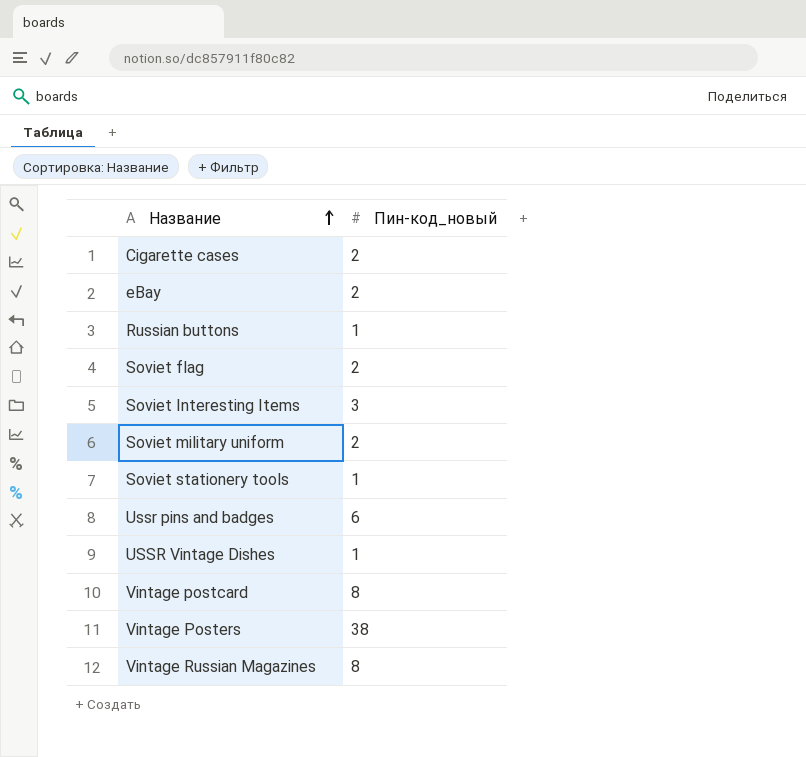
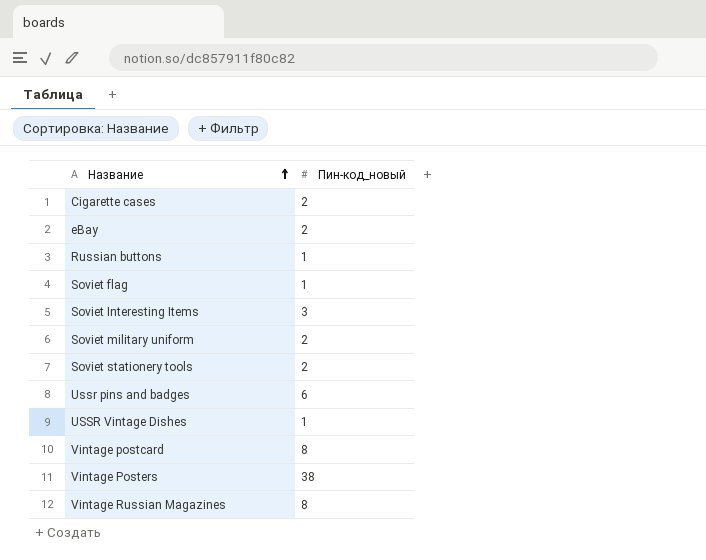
Soviet flag | Пин-код_новый: 2 -> 1
Soviet stationery tools | Пин-код_новый: 1 -> 2

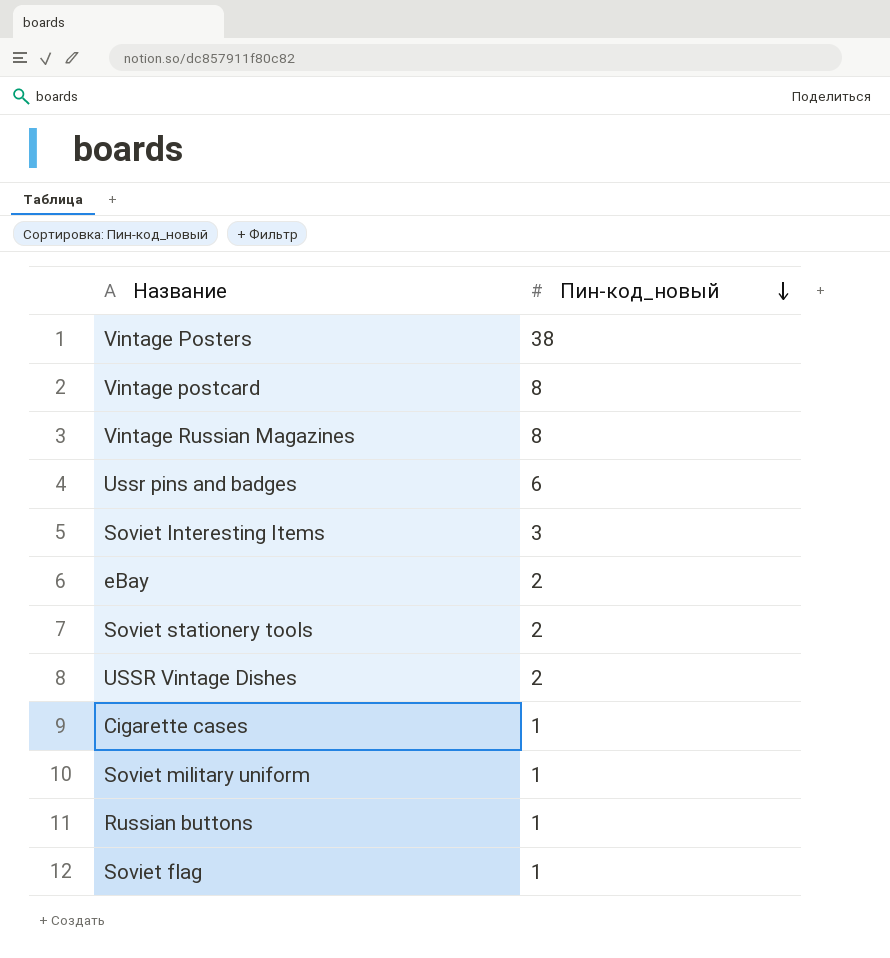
row order: Название ascending -> Пин-код_новый descending
USSR Vintage Dishes | Пин-код_новый: 1 -> 2
Cigarette cases | Пин-код_новый: 2 -> 1
Soviet military uniform | Пин-код_новый: 2 -> 1

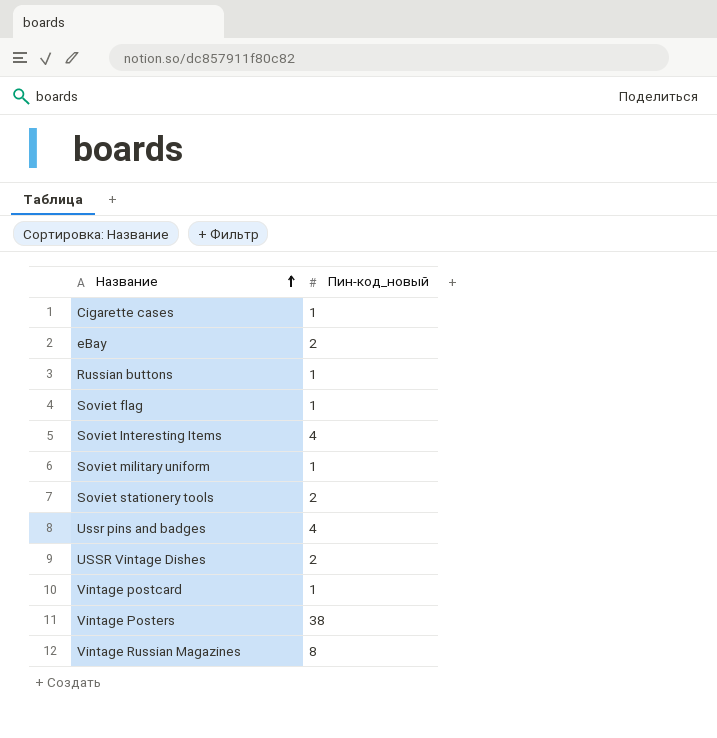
row order: Пин-код_новый descending -> Название ascending
Soviet Interesting Items | Пин-код_новый: 3 -> 4
Ussr pins and badges | Пин-код_новый: 6 -> 4
Vintage postcard | Пин-код_новый: 8 -> 1

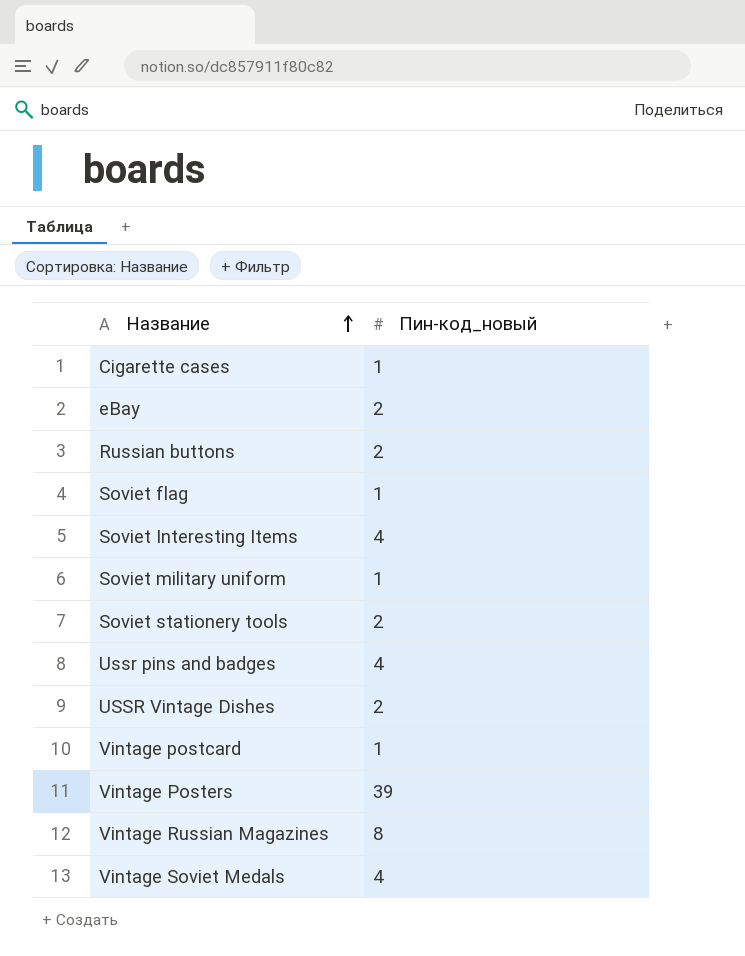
Russian buttons | Пин-код_новый: 1 -> 2
Vintage Posters | Пин-код_новый: 38 -> 39
row Vintage Soviet Medals: none -> 4

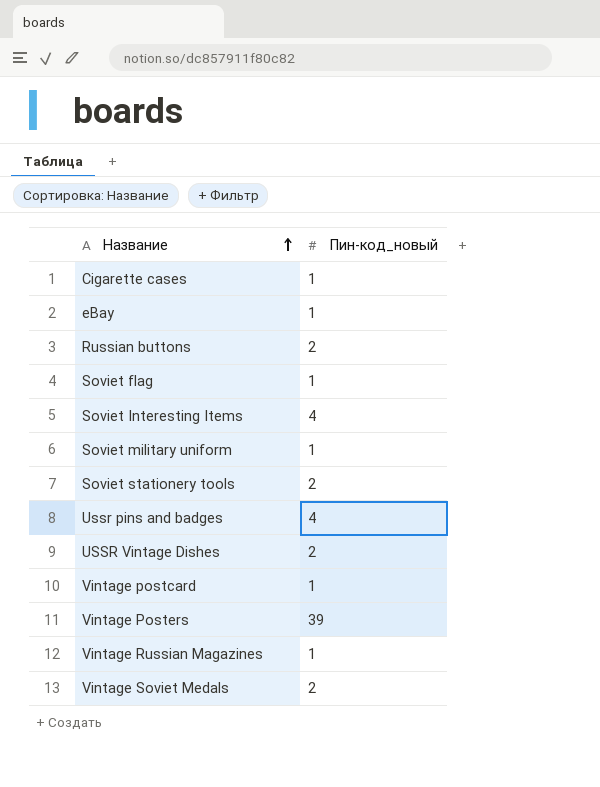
eBay | Пин-код_новый: 2 -> 1
Vintage Russian Magazines | Пин-код_новый: 8 -> 1
Vintage Soviet Medals | Пин-код_новый: 4 -> 2

